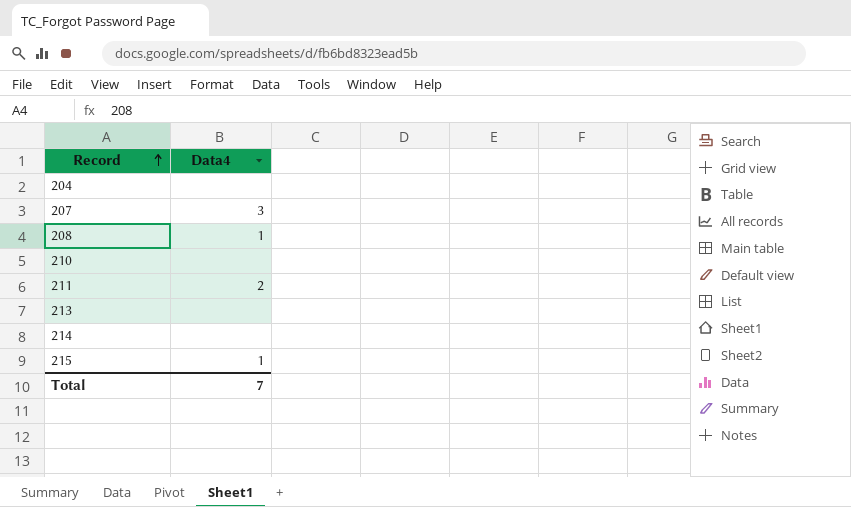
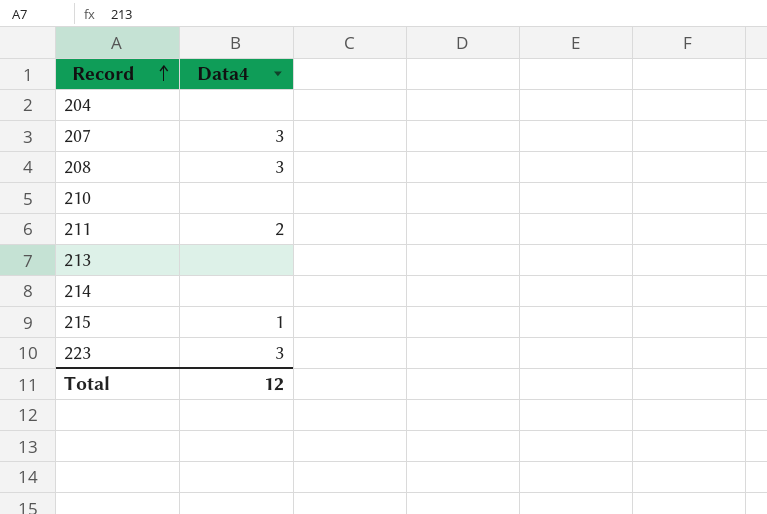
208 | Data4: 1 -> 3
row 223: none -> 3
Total | Data4: 7 -> 12

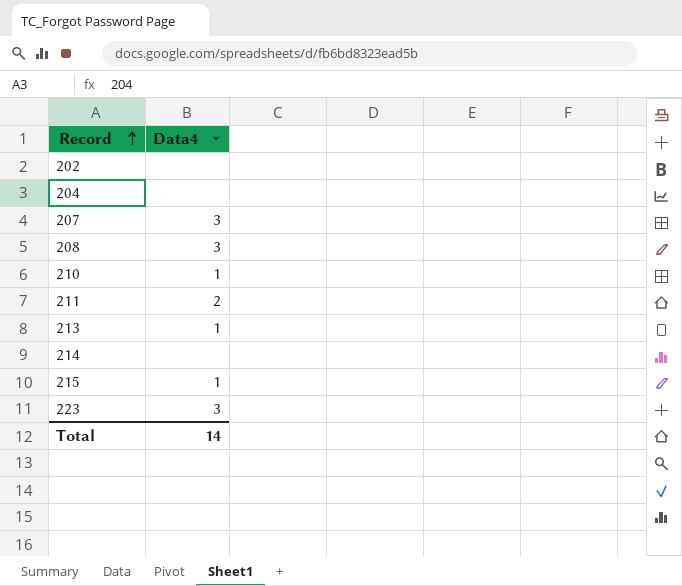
row 202: none -> none
210 | Data4: none -> 1
213 | Data4: none -> 1
Total | Data4: 12 -> 14

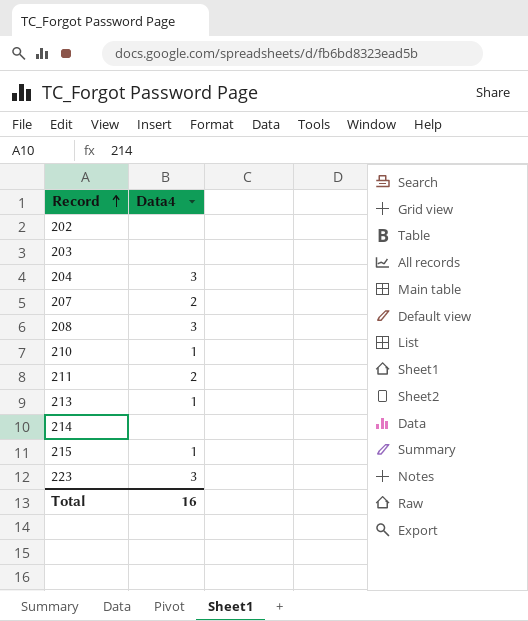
row 203: none -> none
204 | Data4: none -> 3
207 | Data4: 3 -> 2
Total | Data4: 14 -> 16

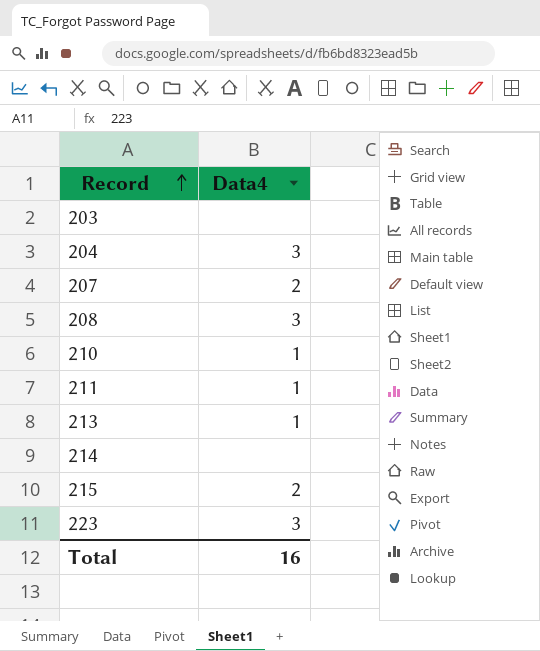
row 202: none -> none
211 | Data4: 2 -> 1
215 | Data4: 1 -> 2

